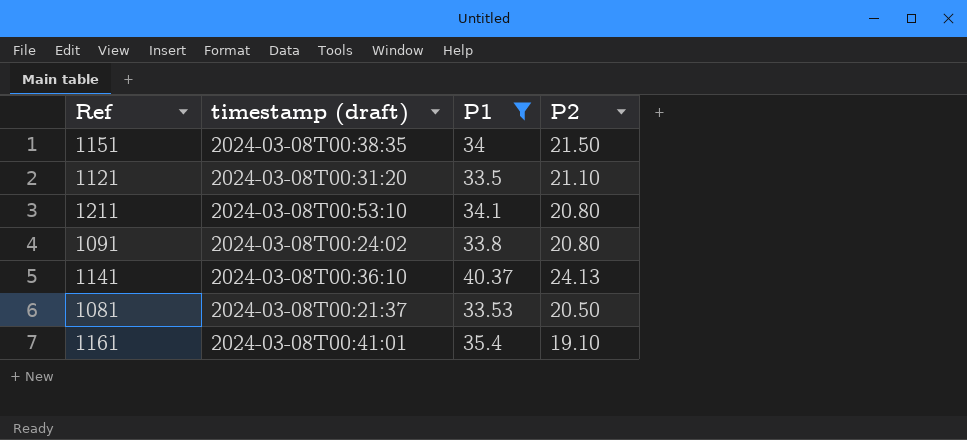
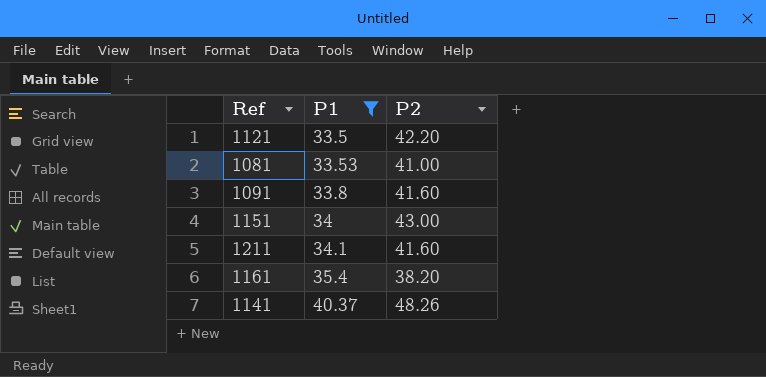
row order: none -> P1 ascending
column timestamp (draft) | position: 2 -> none
1121 | P2: 21.10 -> 42.20
1081 | P2: 20.50 -> 41.00
1091 | P2: 20.80 -> 41.60
1151 | P2: 21.50 -> 43.00
1211 | P2: 20.80 -> 41.60
1161 | P2: 19.10 -> 38.20
1141 | P2: 24.13 -> 48.26

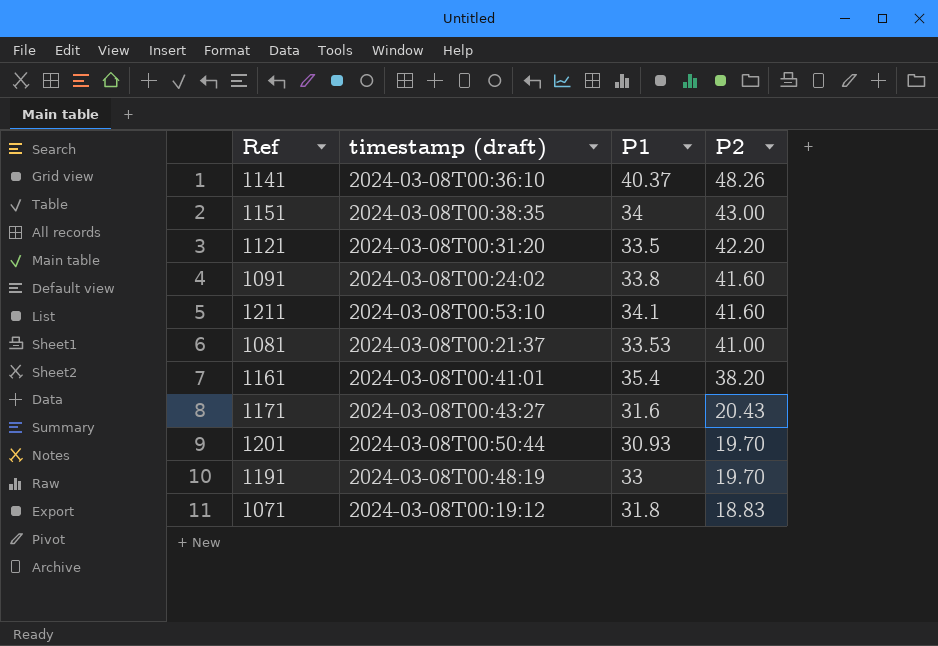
filter: P1 >= 33.5 -> none
row order: P1 ascending -> P2 descending
column timestamp (draft) | position: none -> 2

